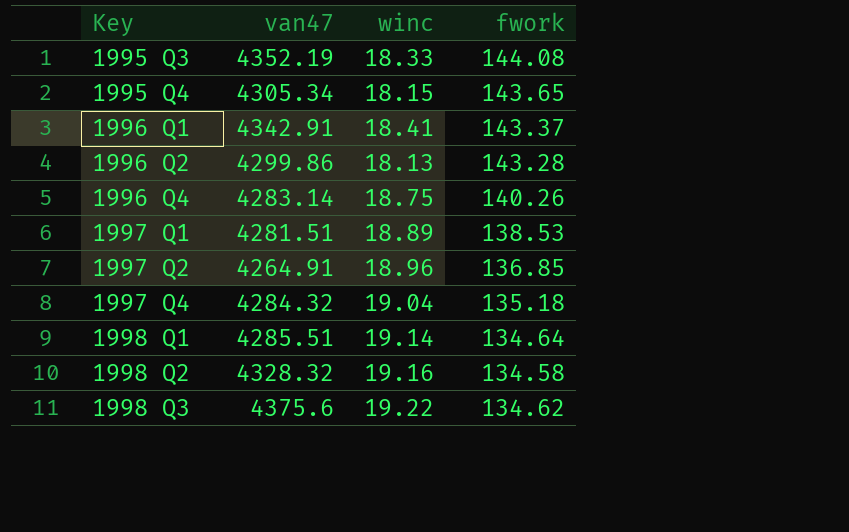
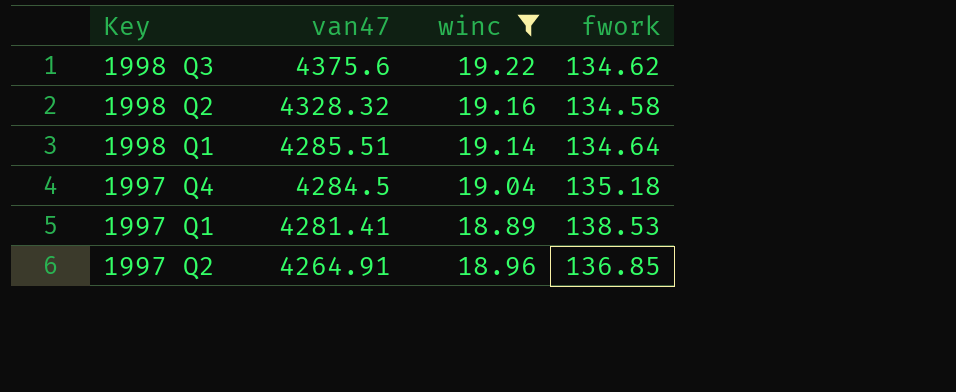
filter: none -> winc >= 18.89
row order: Key ascending -> van47 descending
1997 Q4 | van47: 4284.32 -> 4284.5
1997 Q1 | van47: 4281.51 -> 4281.41

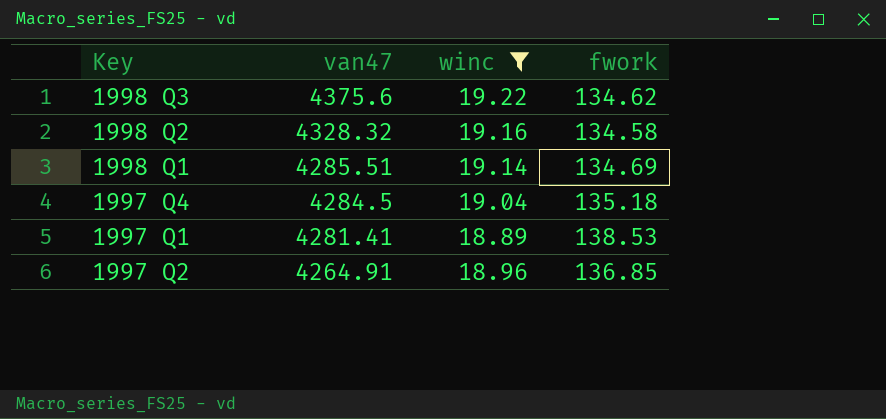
1998 Q1 | fwork: 134.64 -> 134.69

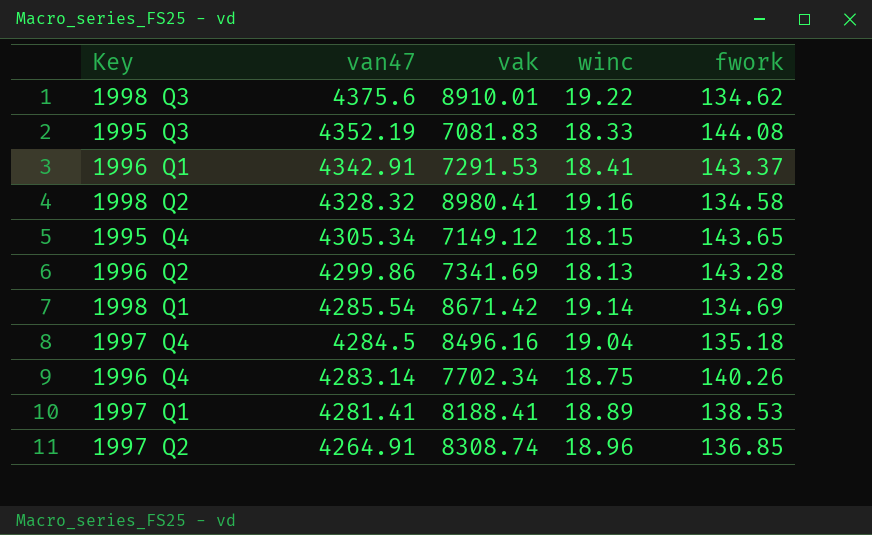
filter: winc >= 18.89 -> none
column vak | position: none -> 3
1998 Q1 | van47: 4285.51 -> 4285.54

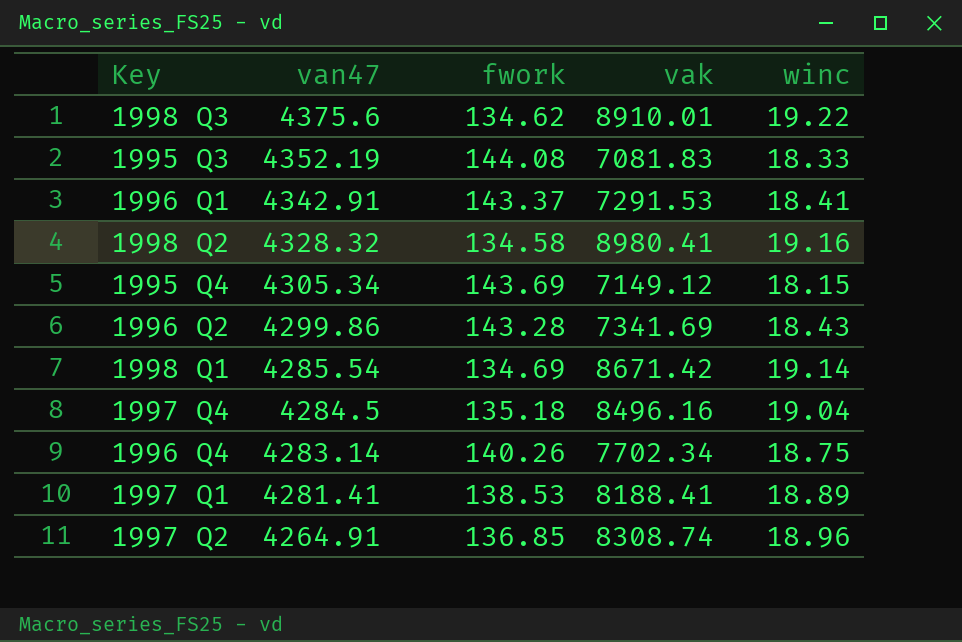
column fwork | position: 5 -> 3
1995 Q4 | fwork: 143.65 -> 143.69
1996 Q2 | winc: 18.13 -> 18.43

